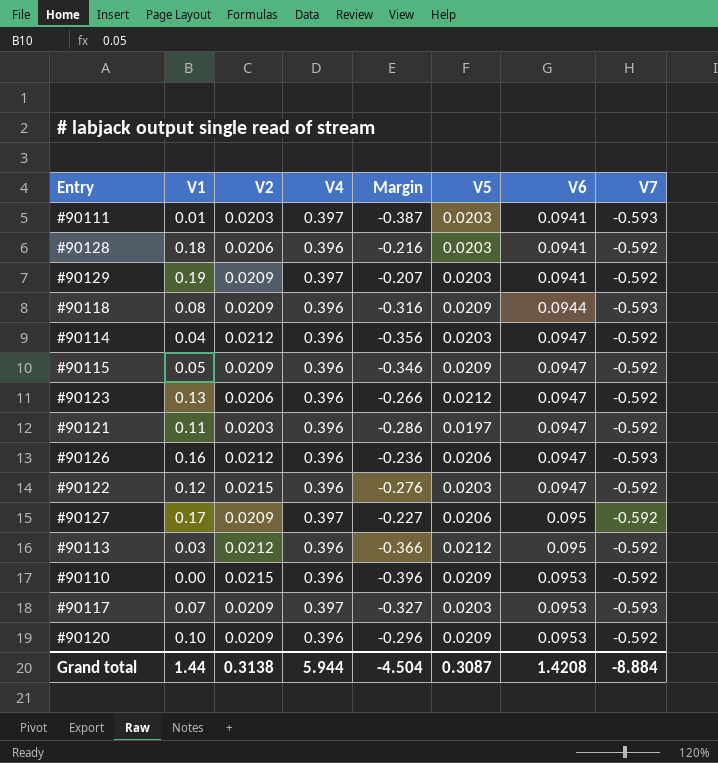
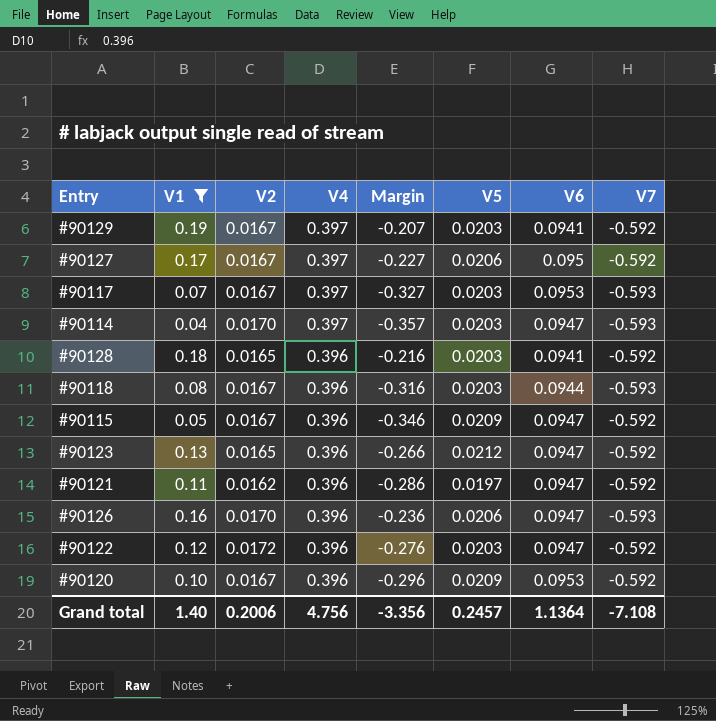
filter: none -> V1 >= 0.04
row order: V6 ascending -> V4 descending
#90129 | V2: 0.0209 -> 0.0167
#90127 | V2: 0.0209 -> 0.0167
#90117 | V2: 0.0209 -> 0.0167
#90114 | V2: 0.0212 -> 0.0170
#90114 | V4: 0.396 -> 0.397
#90114 | Margin: -0.356 -> -0.357
#90114 | V7: -0.592 -> -0.593
#90128 | V2: 0.0206 -> 0.0165
#90118 | V2: 0.0209 -> 0.0167
#90118 | V5: 0.0209 -> 0.0203
#90115 | V2: 0.0209 -> 0.0167
#90123 | V2: 0.0206 -> 0.0165
#90121 | V2: 0.0203 -> 0.0162
#90126 | V2: 0.0212 -> 0.0170
#90122 | V2: 0.0215 -> 0.0172
#90120 | V2: 0.0209 -> 0.0167
Grand total | V1: 1.44 -> 1.40
Grand total | V2: 0.3138 -> 0.2006
Grand total | V4: 5.944 -> 4.756
Grand total | Margin: -4.504 -> -3.356
Grand total | V5: 0.3087 -> 0.2457
Grand total | V6: 1.4208 -> 1.1364
Grand total | V7: -8.884 -> -7.108

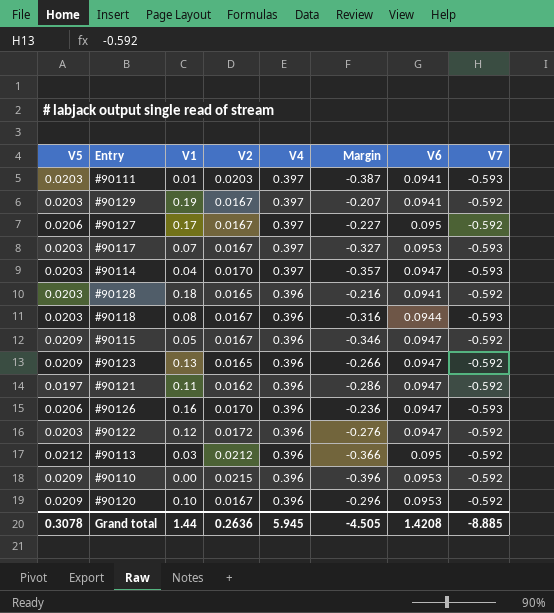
filter: V1 >= 0.04 -> none
column V5 | position: 6 -> 1
#90123 | V5: 0.0212 -> 0.0209
Grand total | V5: 0.2457 -> 0.3078
Grand total | V1: 1.40 -> 1.44
Grand total | V2: 0.2006 -> 0.2636
Grand total | V4: 4.756 -> 5.945
Grand total | Margin: -3.356 -> -4.505
Grand total | V6: 1.1364 -> 1.4208
Grand total | V7: -7.108 -> -8.885

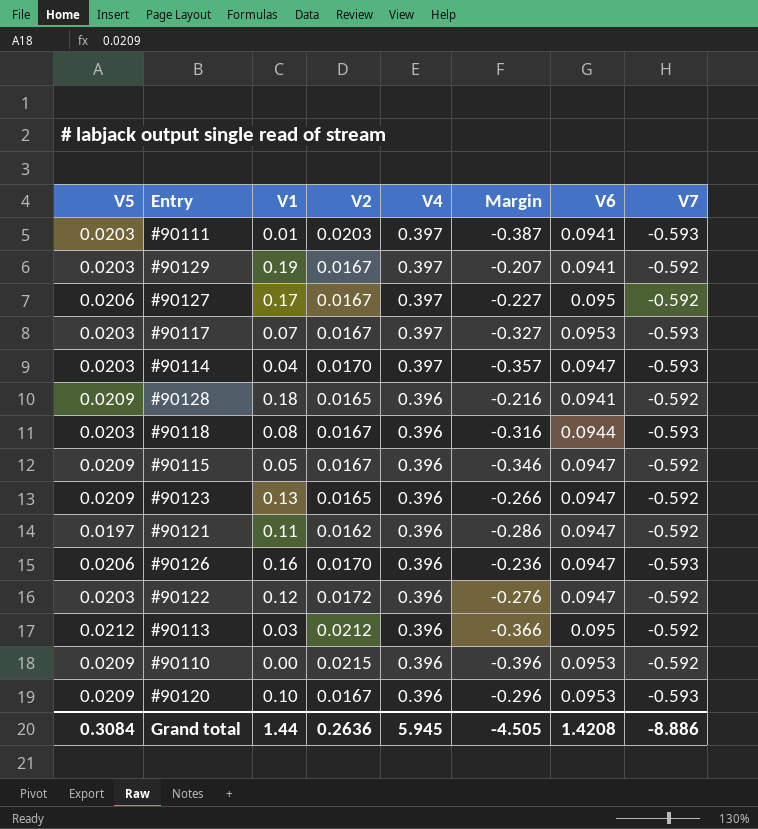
#90128 | V5: 0.0203 -> 0.0209
#90120 | V7: -0.592 -> -0.593
Grand total | V5: 0.3078 -> 0.3084
Grand total | V7: -8.885 -> -8.886

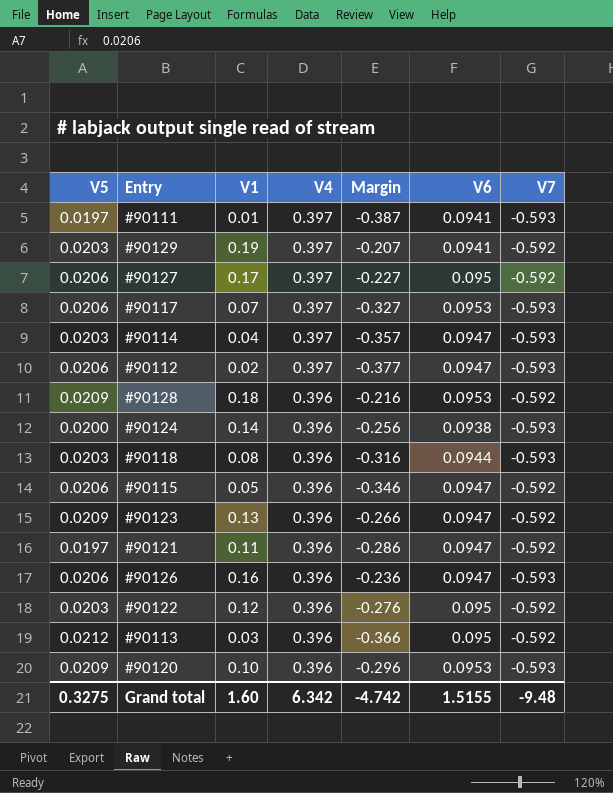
column V2 | position: 4 -> none
row #90110: 0.0209 | 0.00 | 0.0215 | 0.396 | -0.396 | 0.0953 | -0.592 -> none
#90111 | V5: 0.0203 -> 0.0197
#90117 | V5: 0.0203 -> 0.0206
row #90112: none -> 0.0206 | 0.02 | 0.397 | -0.377 | 0.0947 | -0.593
#90128 | V6: 0.0941 -> 0.0953
row #90124: none -> 0.0200 | 0.14 | 0.396 | -0.256 | 0.0938 | -0.593
#90115 | V5: 0.0209 -> 0.0206
#90122 | V6: 0.0947 -> 0.095
Grand total | V5: 0.3084 -> 0.3275
Grand total | V1: 1.44 -> 1.60
Grand total | V4: 5.945 -> 6.342
Grand total | Margin: -4.505 -> -4.742
Grand total | V6: 1.4208 -> 1.5155
Grand total | V7: -8.886 -> -9.48

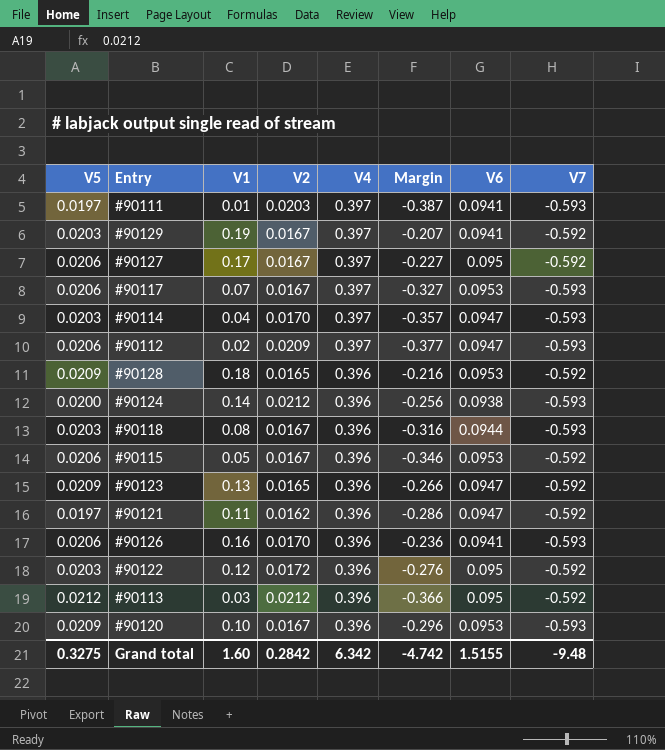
column V2 | position: none -> 4
#90115 | V6: 0.0947 -> 0.0953
#90126 | V6: 0.0947 -> 0.0941

